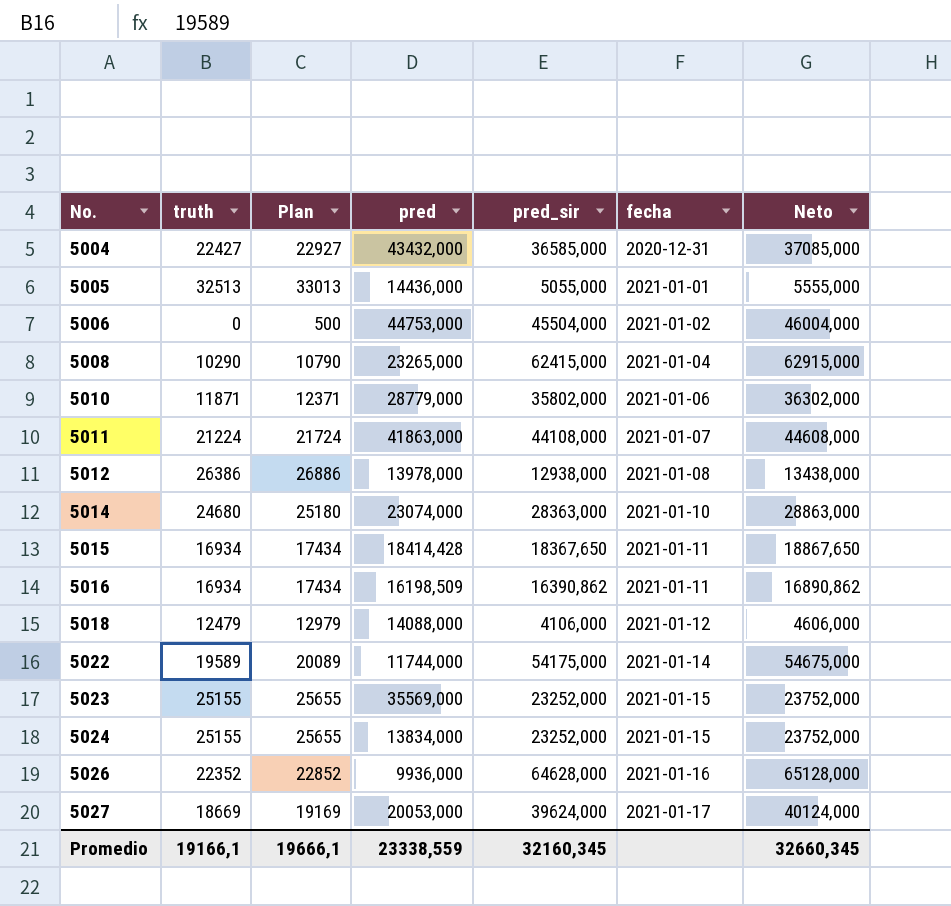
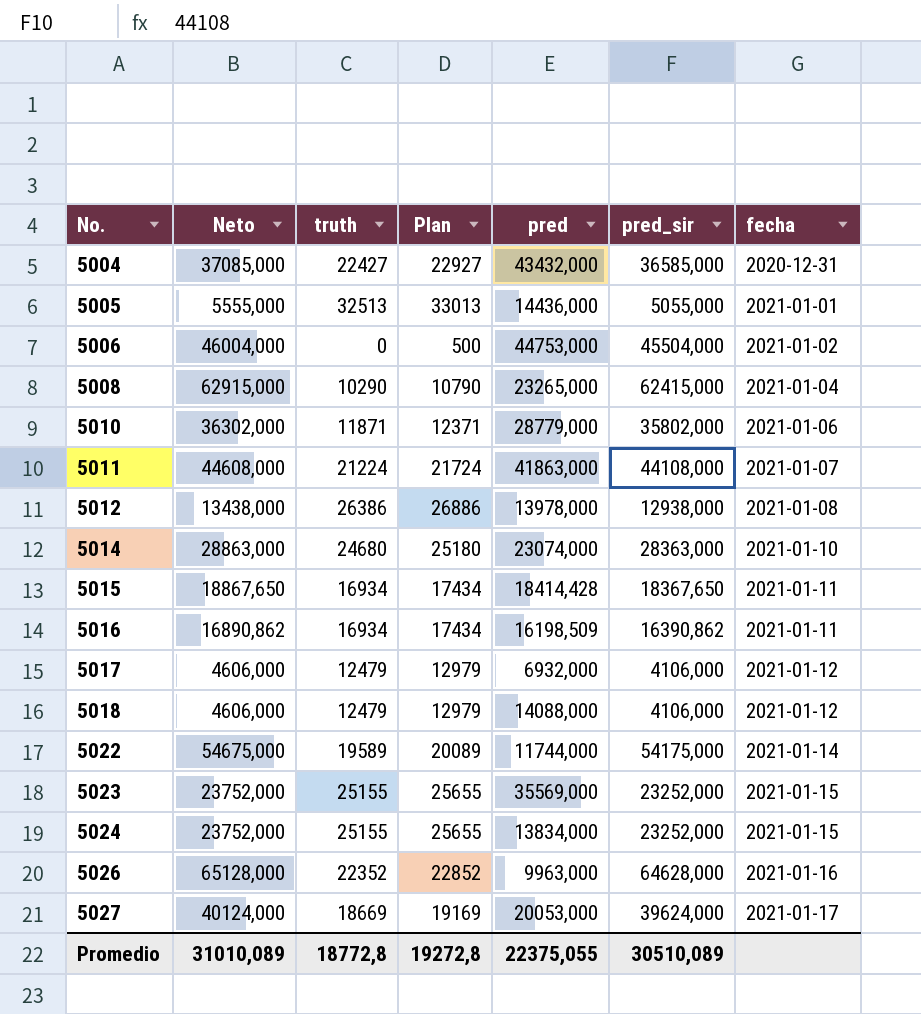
column Neto | position: 7 -> 2
row 5017: none -> 4606,000 | 12479 | 12979 | 6932,000 | 4106,000 | 2021-01-12
5026 | pred: 9936,000 -> 9963,000
Promedio | Neto: 32660,345 -> 31010,089
Promedio | truth: 19166,1 -> 18772,8
Promedio | Plan: 19666,1 -> 19272,8
Promedio | pred: 23338,559 -> 22375,055
Promedio | pred_sir: 32160,345 -> 30510,089

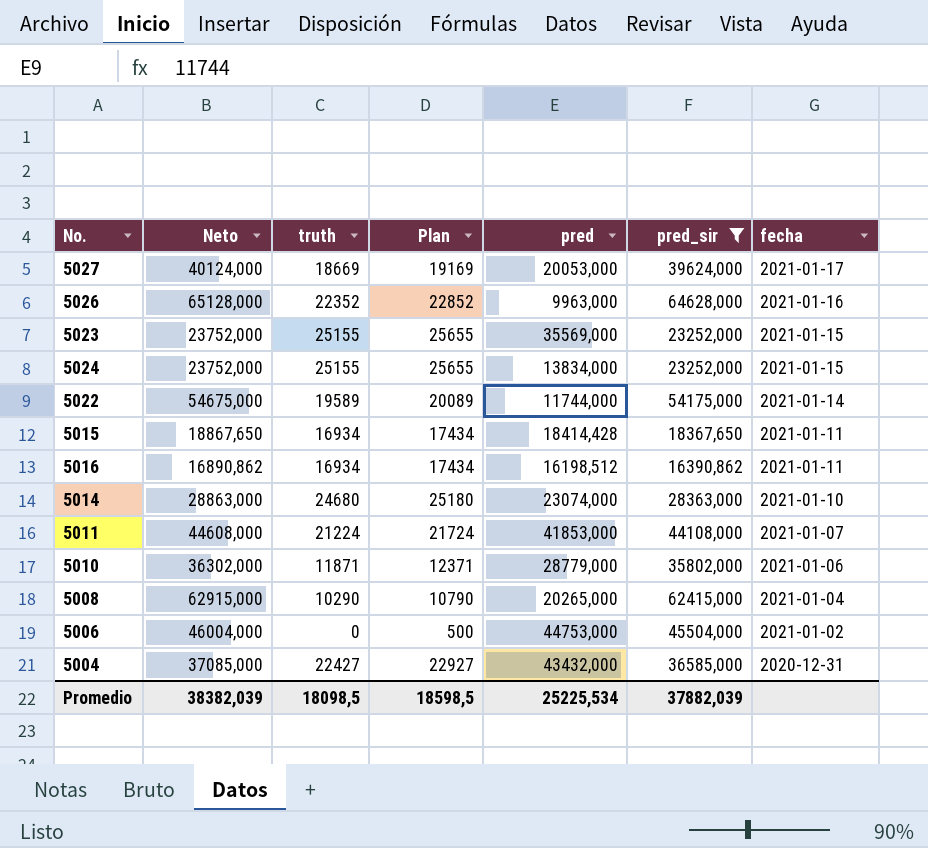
filter: none -> pred_sir >= 16390,862
row order: No. ascending -> fecha descending
5016 | pred: 16198,509 -> 16198,512
5011 | pred: 41863,000 -> 41853,000
5008 | pred: 23265,000 -> 20265,000
Promedio | Neto: 31010,089 -> 38382,039
Promedio | truth: 18772,8 -> 18098,5
Promedio | Plan: 19272,8 -> 18598,5
Promedio | pred: 22375,055 -> 25225,534
Promedio | pred_sir: 30510,089 -> 37882,039

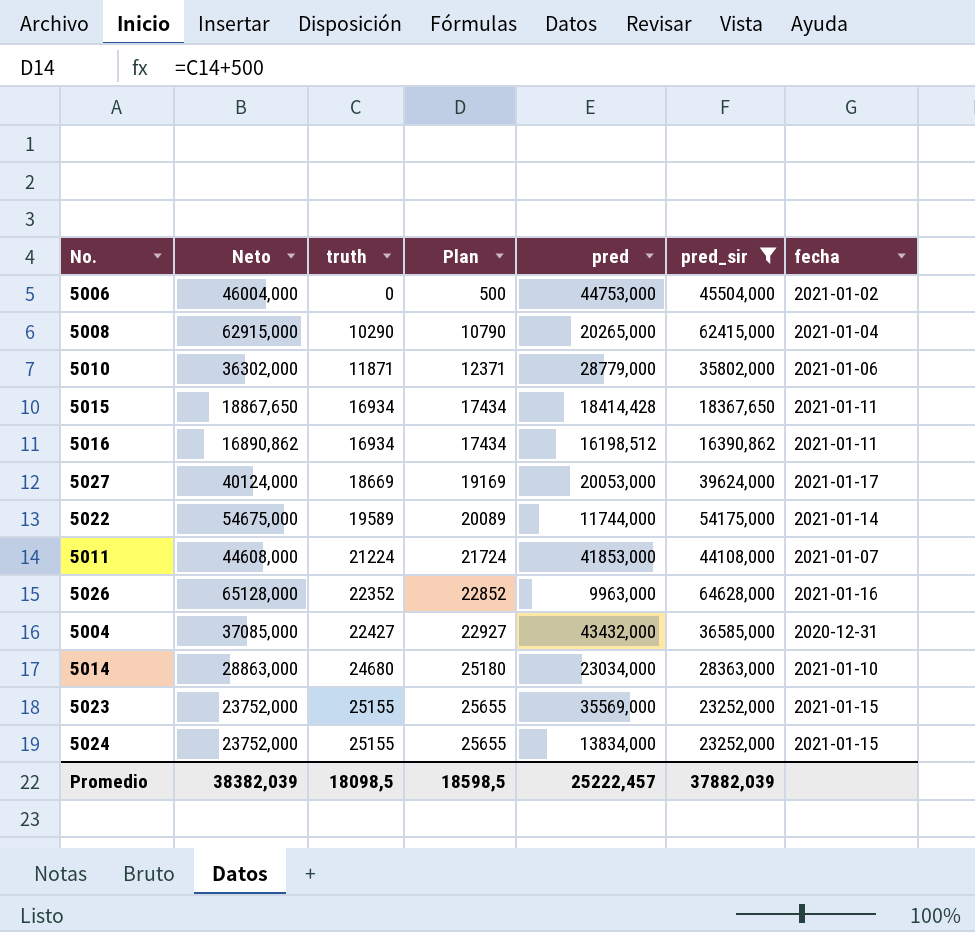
row order: fecha descending -> truth ascending
5014 | pred: 23074,000 -> 23034,000
Promedio | pred: 25225,534 -> 25222,457

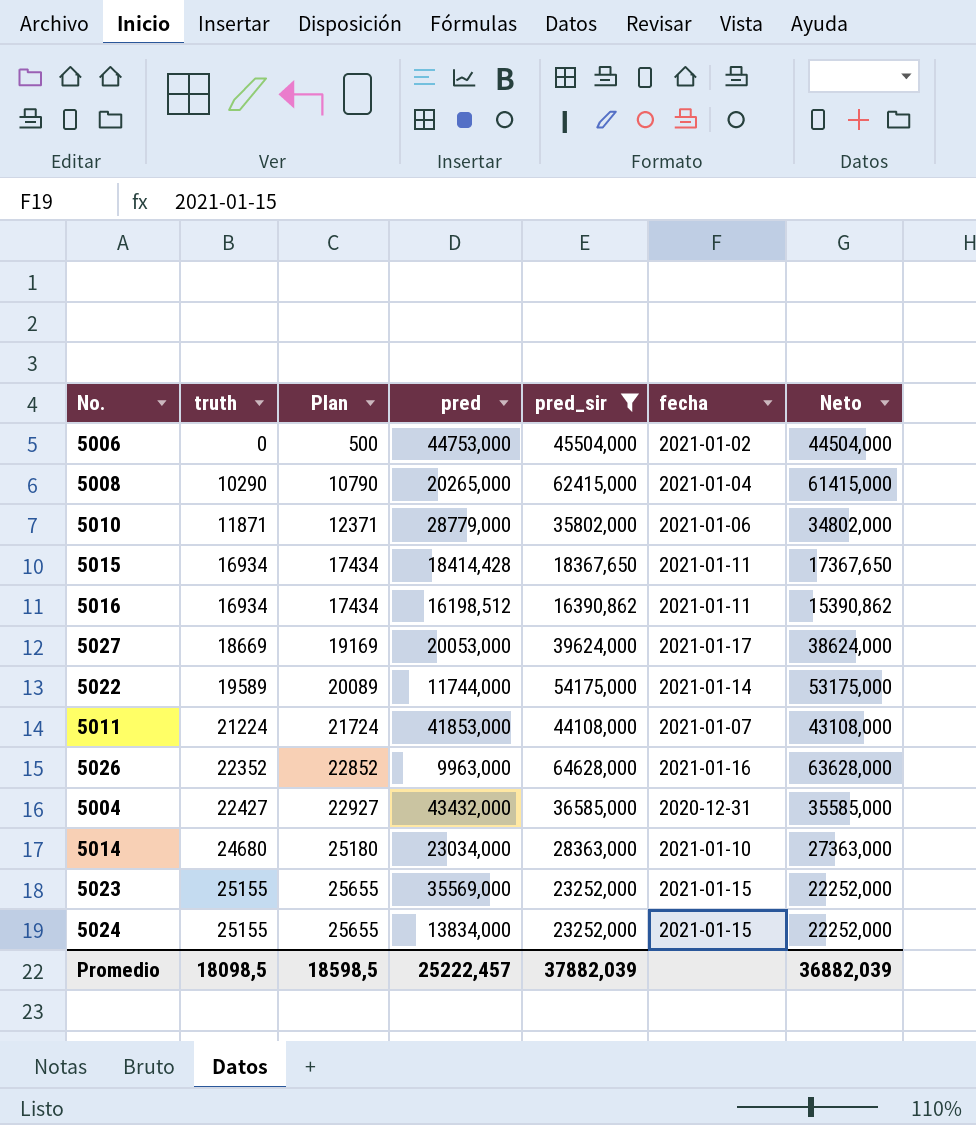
column Neto | formula: [pred_sir] + 500 -> [pred_sir] - 1000
column Neto | position: 2 -> 7
Promedio | Neto: 38382,039 -> 36882,039

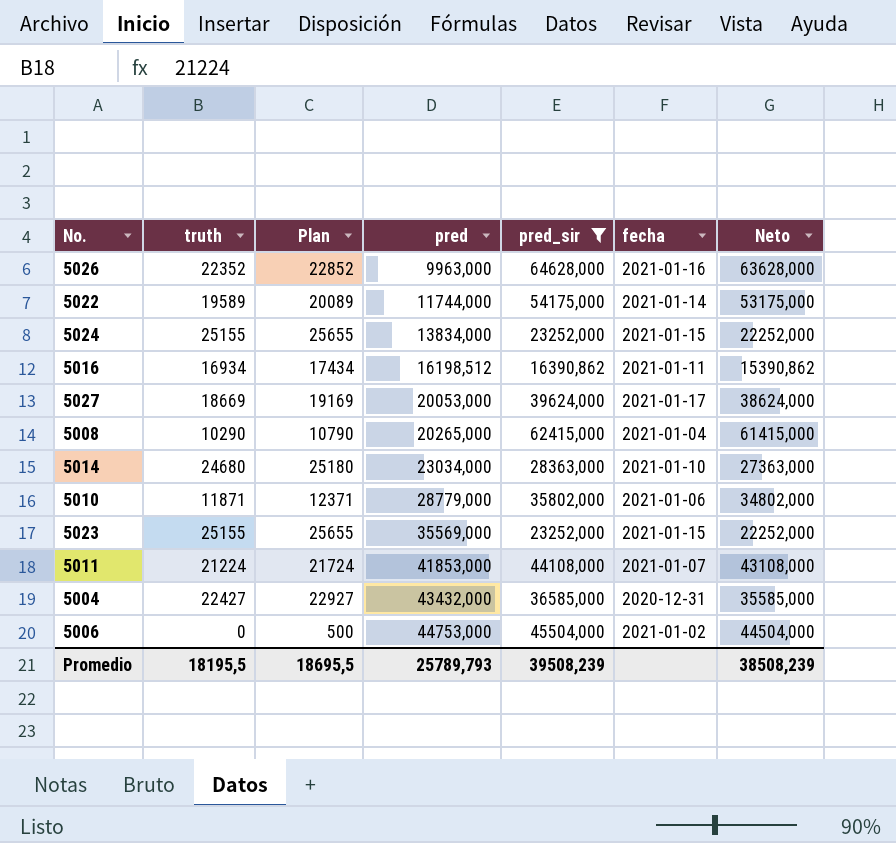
row order: truth ascending -> pred ascending
row 5015: 16934 | 17434 | 18414,428 | 18367,650 | 2021-01-11 | 17367,650 -> none
Promedio | truth: 18098,5 -> 18195,5
Promedio | Plan: 18598,5 -> 18695,5
Promedio | pred: 25222,457 -> 25789,793
Promedio | pred_sir: 37882,039 -> 39508,239
Promedio | Neto: 36882,039 -> 38508,239

